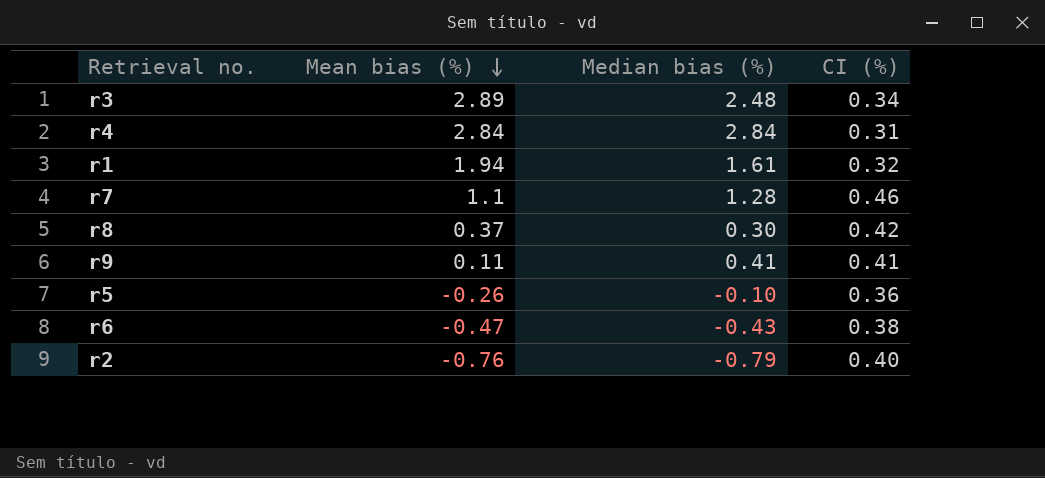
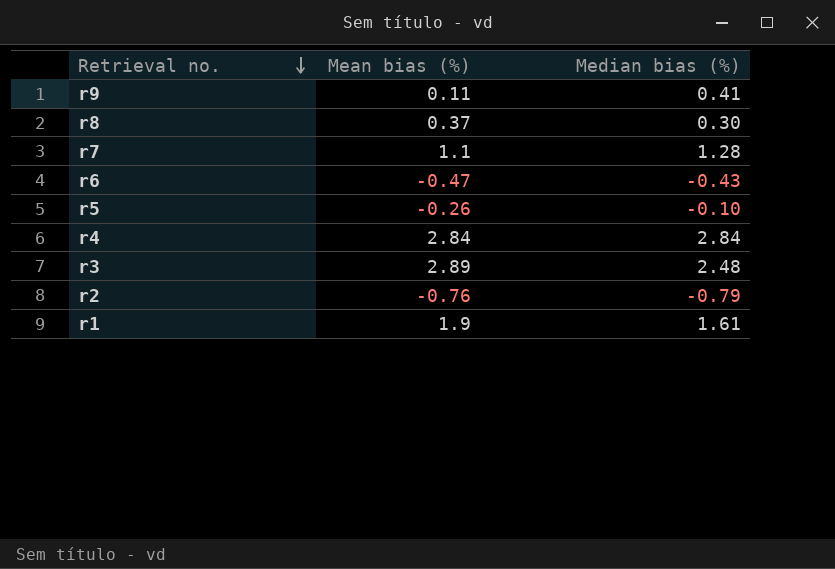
row order: Mean bias (%) descending -> Retrieval no. descending
column CI (%) | position: 4 -> none
r1 | Mean bias (%): 1.94 -> 1.9

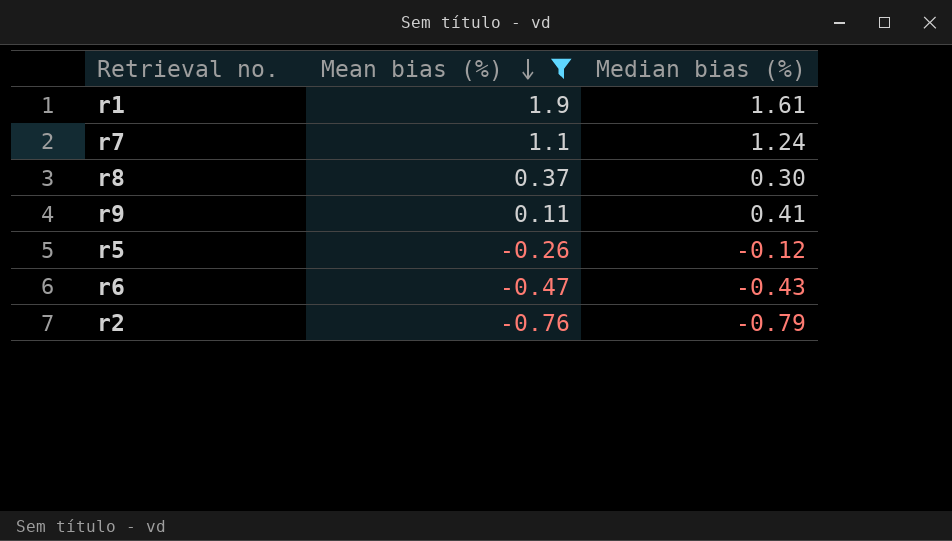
filter: none -> Mean bias (%) <= 1.9
row order: Retrieval no. descending -> Mean bias (%) descending
r7 | Median bias (%): 1.28 -> 1.24
r5 | Median bias (%): -0.10 -> -0.12

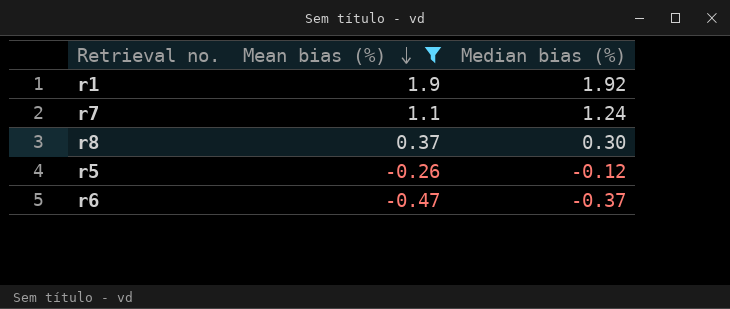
row r9: 0.11 | 0.41 -> none
row r2: -0.76 | -0.79 -> none
r1 | Median bias (%): 1.61 -> 1.92
r6 | Median bias (%): -0.43 -> -0.37

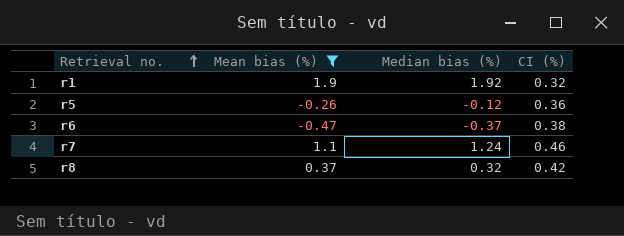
row order: Mean bias (%) descending -> Retrieval no. ascending
column CI (%) | position: none -> 4
r8 | Median bias (%): 0.30 -> 0.32

